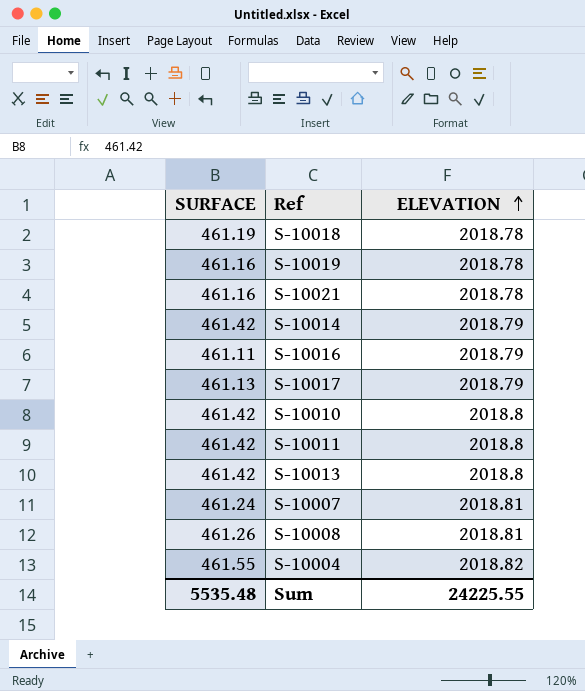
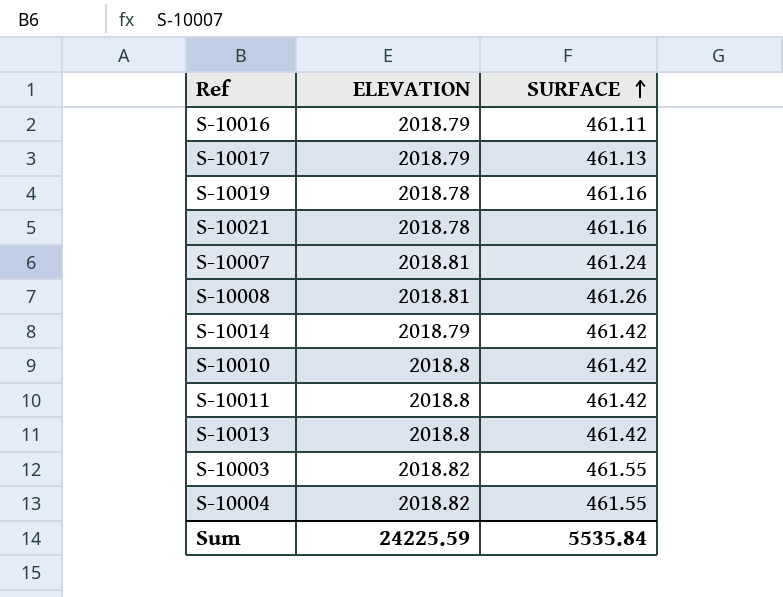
row order: ELEVATION ascending -> SURFACE ascending
column SURFACE | position: 1 -> 3
row S-10018: 461.19 | 2018.78 -> none
row S-10003: none -> 2018.82 | 461.55
Sum | ELEVATION: 24225.55 -> 24225.59
Sum | SURFACE: 5535.48 -> 5535.84

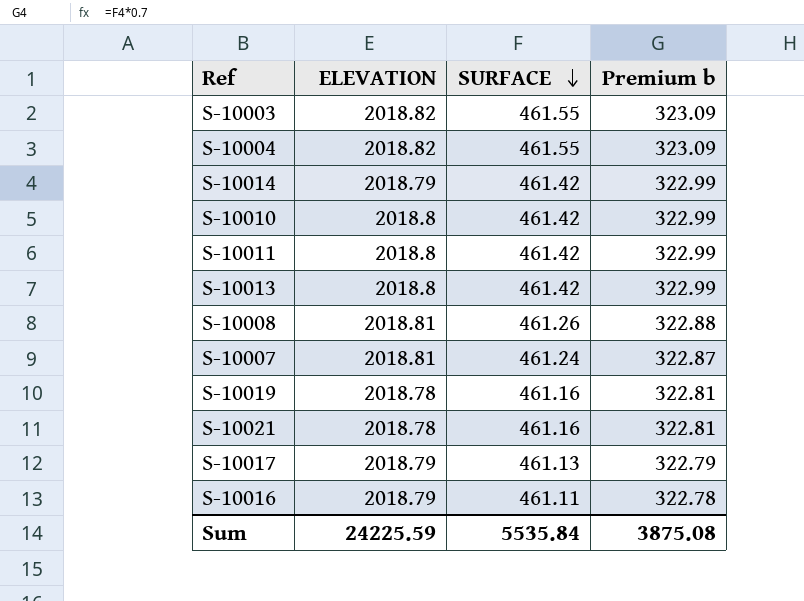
row order: SURFACE ascending -> SURFACE descending
column Premium b | formula: none -> [SURFACE] * 0.7

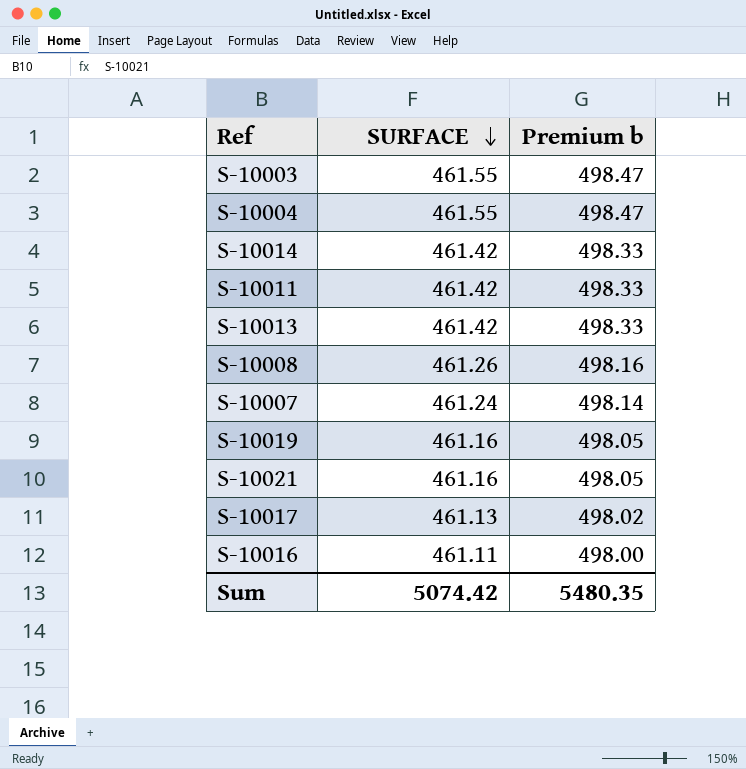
column ELEVATION | position: 2 -> none
column Premium b | formula: [SURFACE] * 0.7 -> [SURFACE] * 1.08
row S-10010: 2018.8 | 461.42 | 322.99 -> none
Sum | SURFACE: 5535.84 -> 5074.42
Sum | Premium b: 3875.08 -> 5480.35

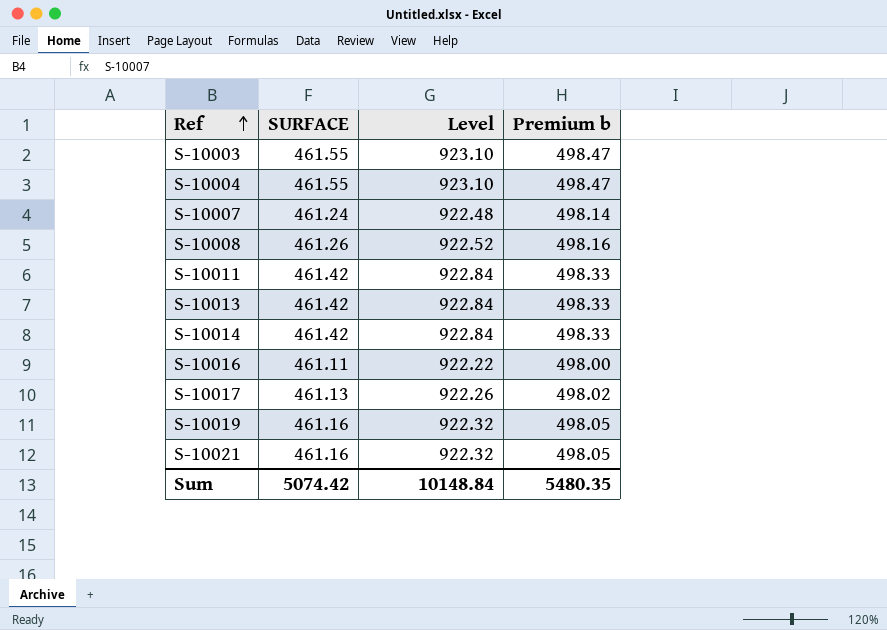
row order: SURFACE descending -> Ref ascending
column Level | formula: none -> [SURFACE] * 2

